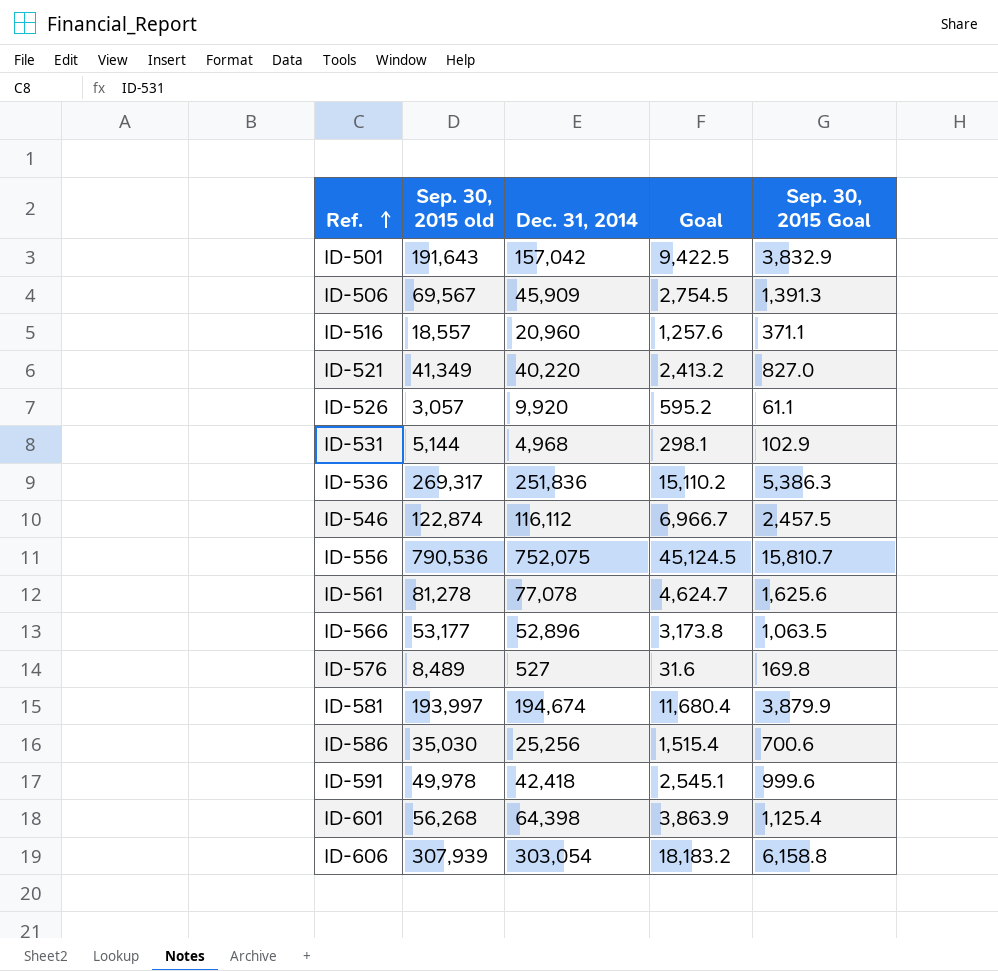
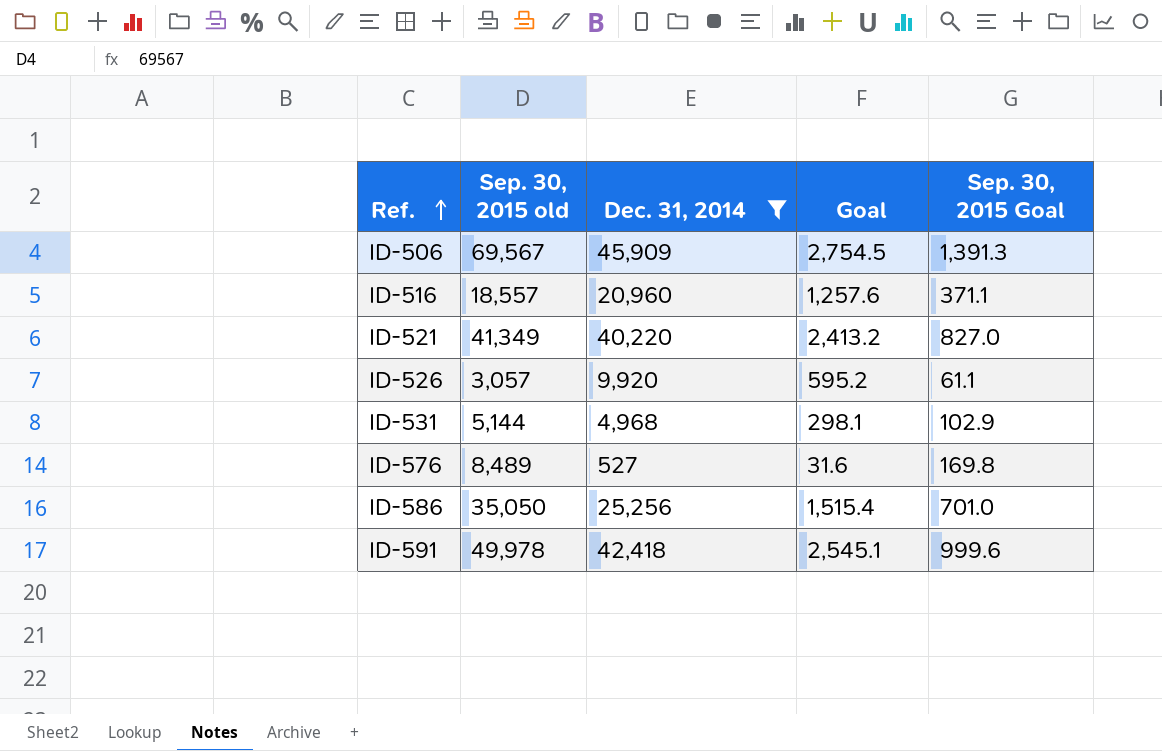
filter: none -> Dec. 31, 2014 <= 45,909
ID-586 | Sep. 30, 2015 old: 35,030 -> 35,050
ID-586 | Sep. 30, 2015 Goal: 700.6 -> 701.0

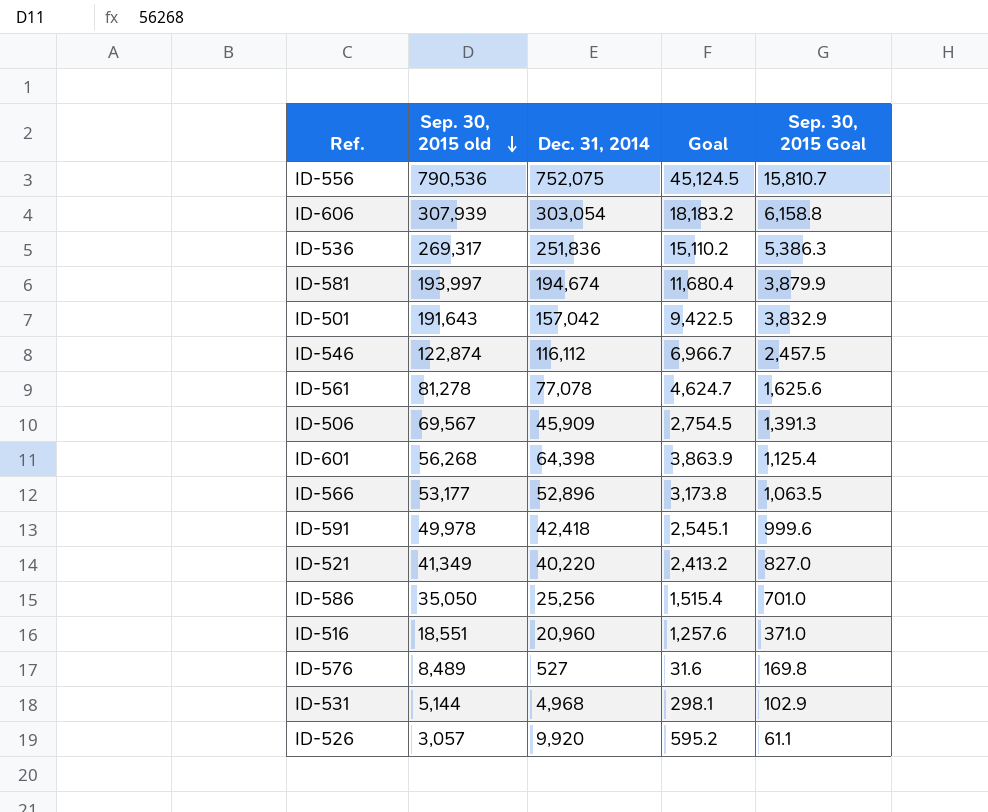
filter: Dec. 31, 2014 <= 45,909 -> none
row order: Ref. ascending -> Sep. 30, 2015 old descending
ID-516 | Sep. 30, 2015 old: 18,557 -> 18,551
ID-516 | Sep. 30, 2015 Goal: 371.1 -> 371.0

